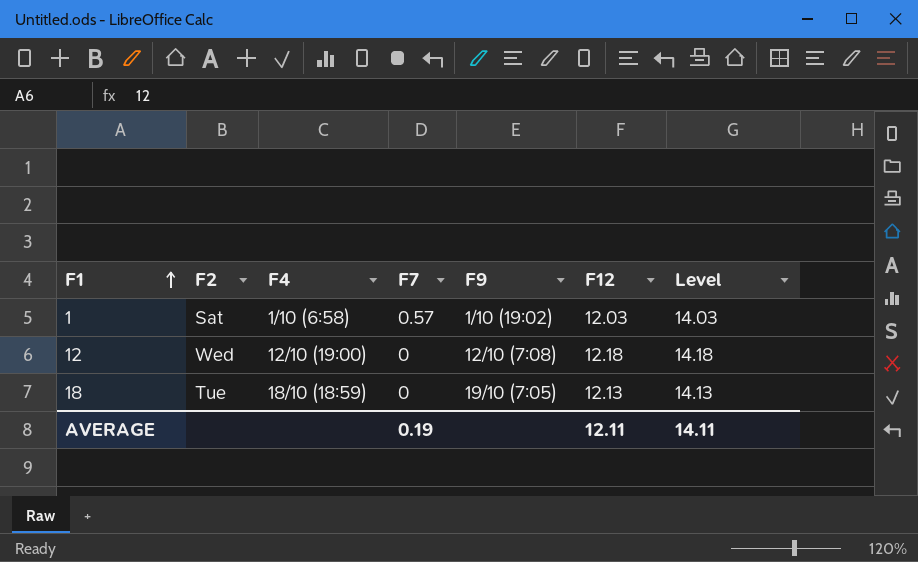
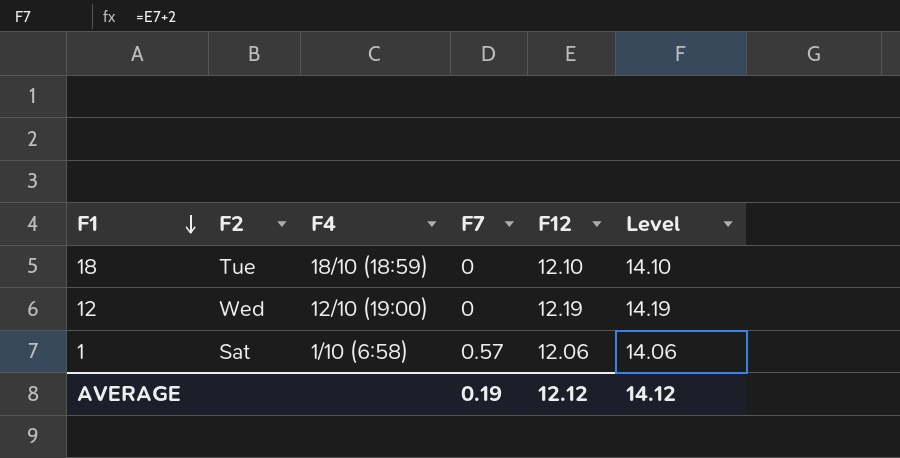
row order: F1 ascending -> F1 descending
column F9 | position: 5 -> none
18 | F12: 12.13 -> 12.10
18 | Level: 14.13 -> 14.10
12 | F12: 12.18 -> 12.19
12 | Level: 14.18 -> 14.19
1 | F12: 12.03 -> 12.06
1 | Level: 14.03 -> 14.06
AVERAGE | F12: 12.11 -> 12.12
AVERAGE | Level: 14.11 -> 14.12

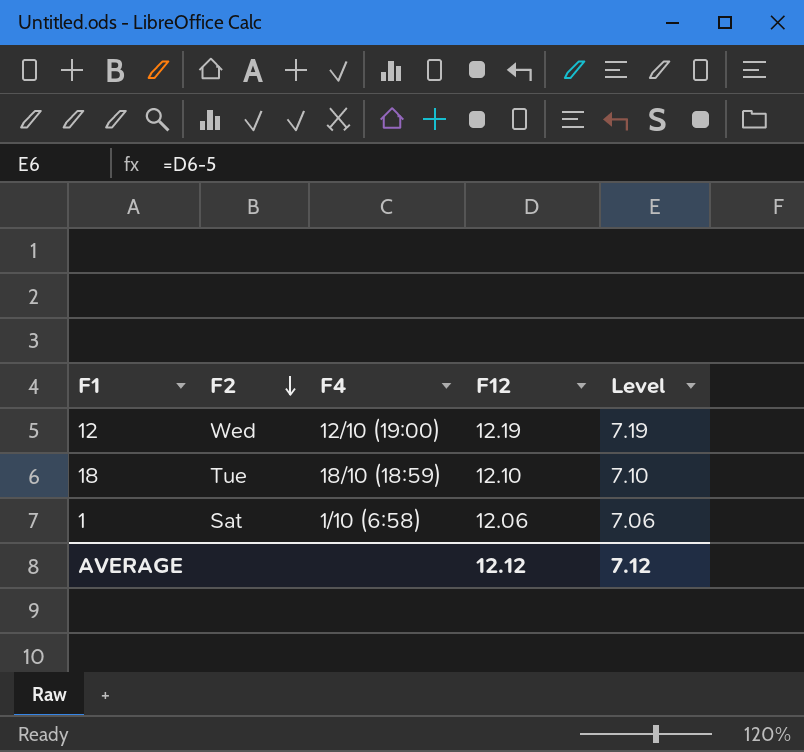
row order: F1 descending -> F2 descending
column F7 | position: 4 -> none
column Level | formula: [F12] + 2 -> [F12] - 5
AVERAGE | Level: 14.12 -> 7.12

